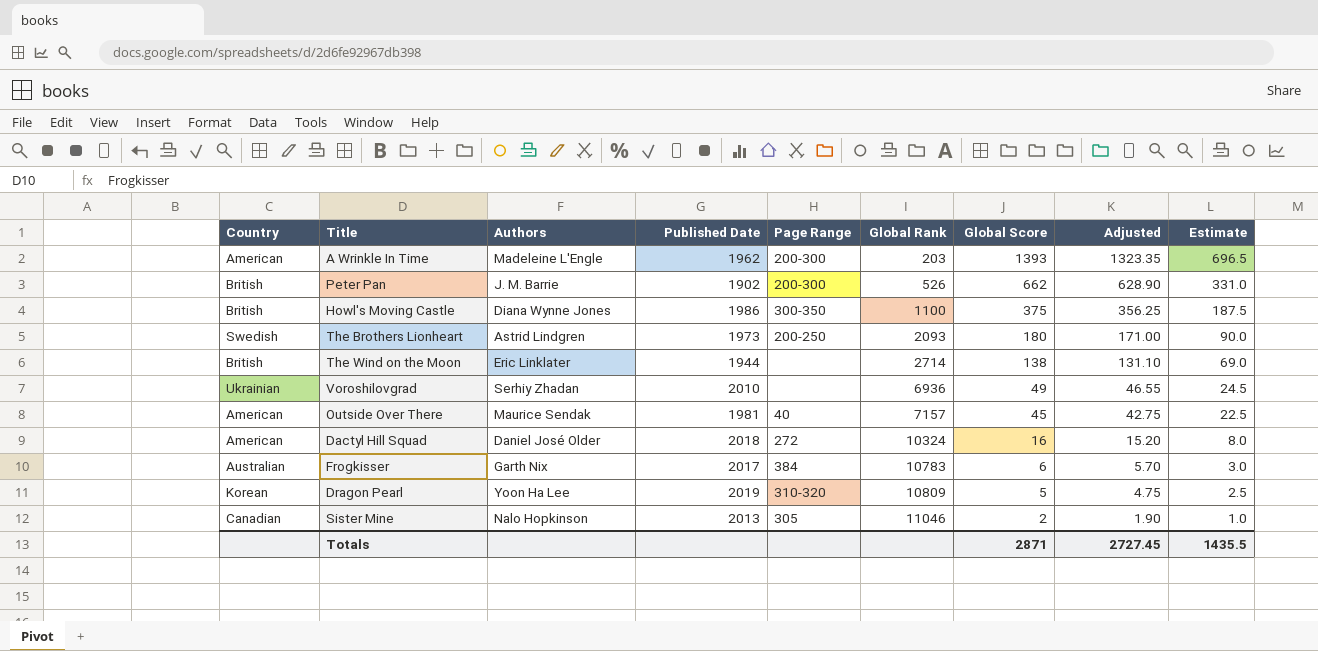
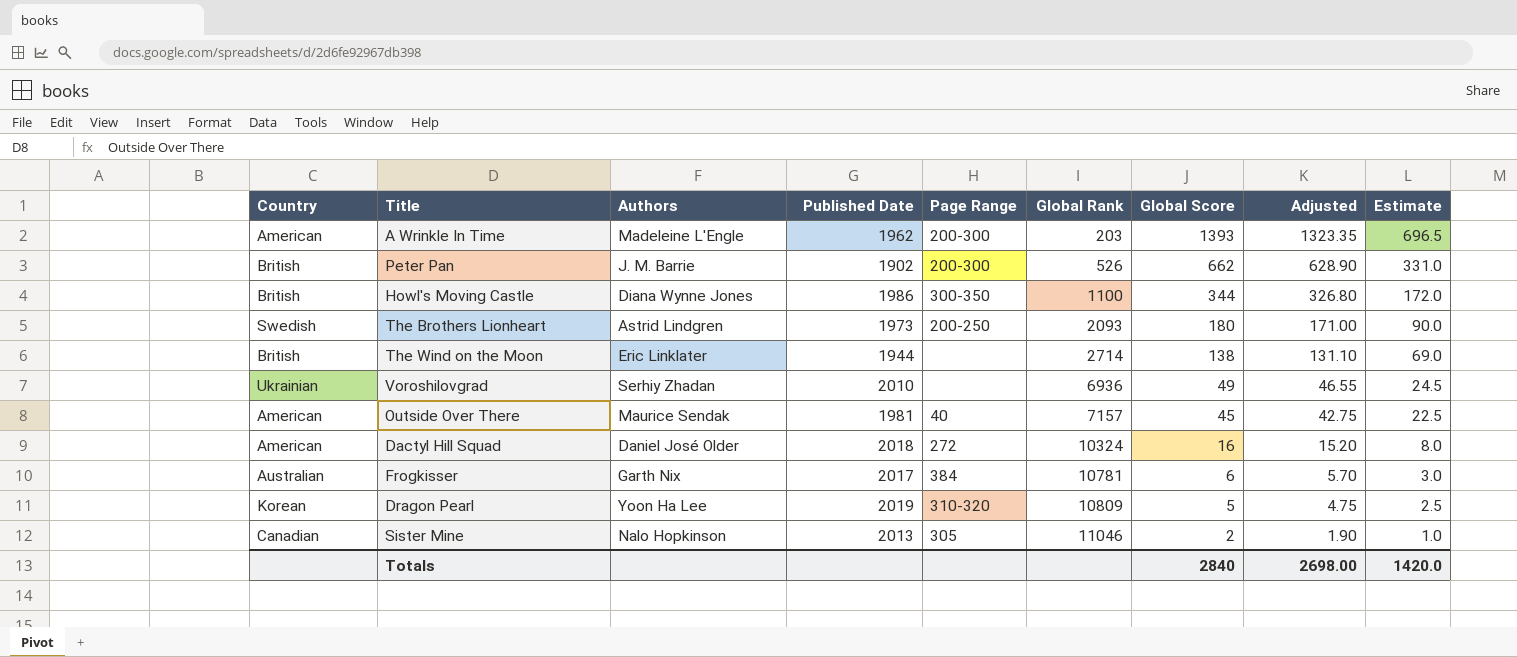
Howl's Moving Castle | Global Score: 375 -> 344
Howl's Moving Castle | Adjusted: 356.25 -> 326.80
Howl's Moving Castle | Estimate: 187.5 -> 172.0
Frogkisser | Global Rank: 10783 -> 10781
Totals | Global Score: 2871 -> 2840
Totals | Adjusted: 2727.45 -> 2698.00
Totals | Estimate: 1435.5 -> 1420.0

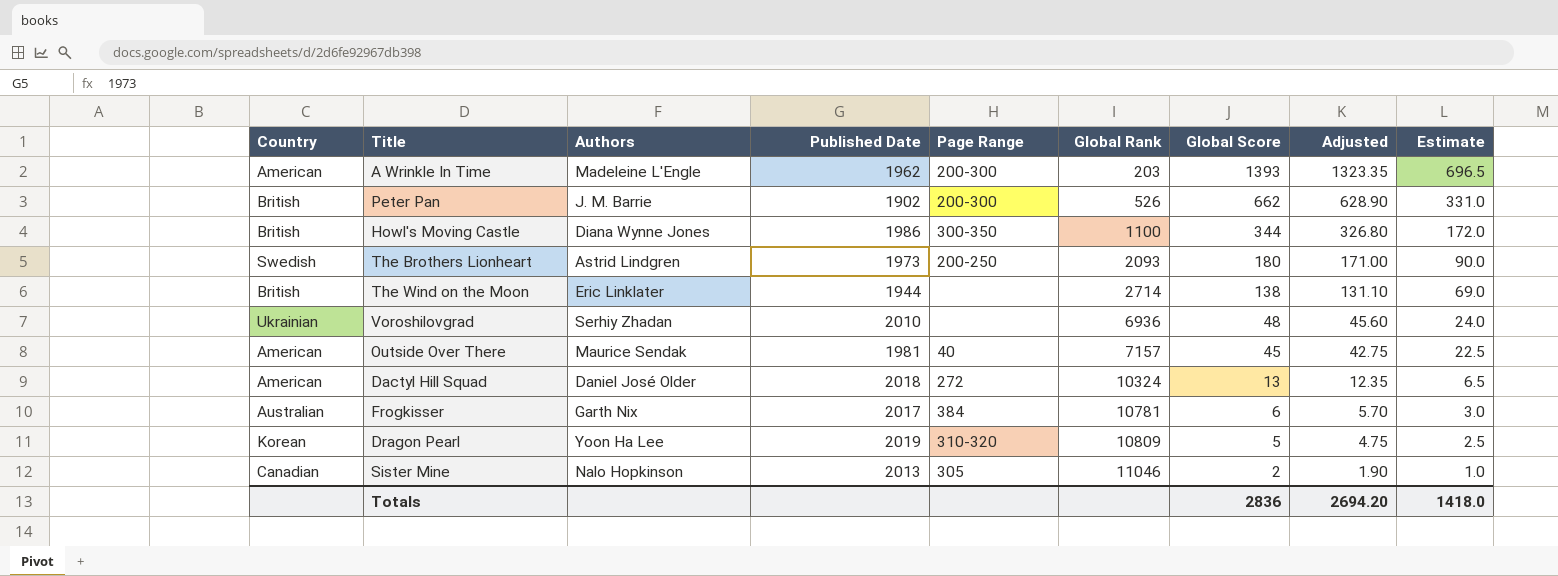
Voroshilovgrad | Global Score: 49 -> 48
Voroshilovgrad | Adjusted: 46.55 -> 45.60
Voroshilovgrad | Estimate: 24.5 -> 24.0
Dactyl Hill Squad | Global Score: 16 -> 13
Dactyl Hill Squad | Adjusted: 15.20 -> 12.35
Dactyl Hill Squad | Estimate: 8.0 -> 6.5
Totals | Global Score: 2840 -> 2836
Totals | Adjusted: 2698.00 -> 2694.20
Totals | Estimate: 1420.0 -> 1418.0

